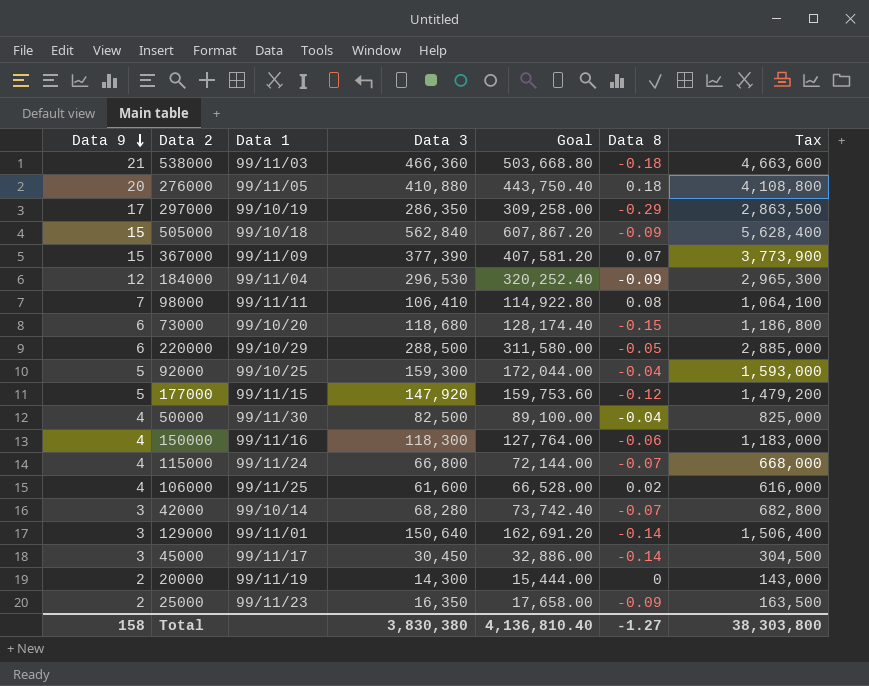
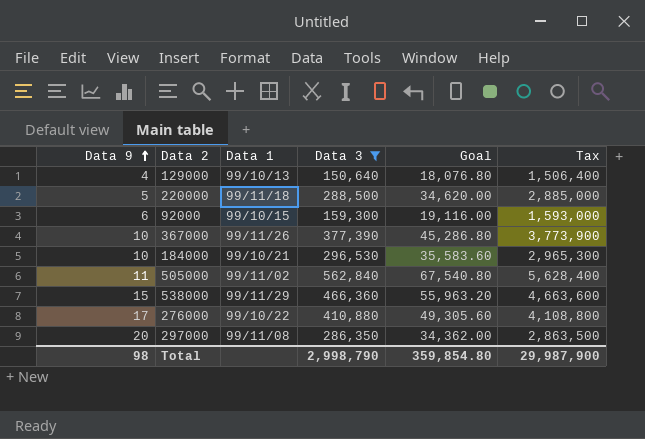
filter: none -> Data 3 >= 150,640
row order: Data 9 descending -> Data 9 ascending
column Data 8 | position: 6 -> none
column Goal | formula: [Data 3] * 1.08 -> [Data 3] * 0.12
129000 | Data 9: 3 -> 4
129000 | Data 1: 99/11/01 -> 99/10/13
220000 | Data 9: 6 -> 5
220000 | Data 1: 99/10/29 -> 99/11/18
92000 | Data 9: 5 -> 6
92000 | Data 1: 99/10/25 -> 99/10/15
367000 | Data 9: 15 -> 10
367000 | Data 1: 99/11/09 -> 99/11/26
184000 | Data 9: 12 -> 10
184000 | Data 1: 99/11/04 -> 99/10/21
505000 | Data 9: 15 -> 11
505000 | Data 1: 99/10/18 -> 99/11/02
538000 | Data 9: 21 -> 15
538000 | Data 1: 99/11/03 -> 99/11/29
276000 | Data 9: 20 -> 17
276000 | Data 1: 99/11/05 -> 99/10/22
297000 | Data 9: 17 -> 20
297000 | Data 1: 99/10/19 -> 99/11/08
Total | Data 9: 158 -> 98
Total | Data 3: 3,830,380 -> 2,998,790
Total | Goal: 4,136,810.40 -> 359,854.80
Total | Tax: 38,303,800 -> 29,987,900

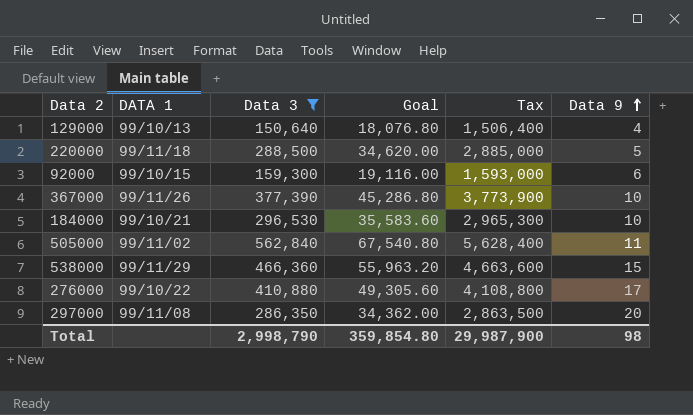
column name: Data 1 -> DATA 1
column Data 9 | position: 1 -> 6

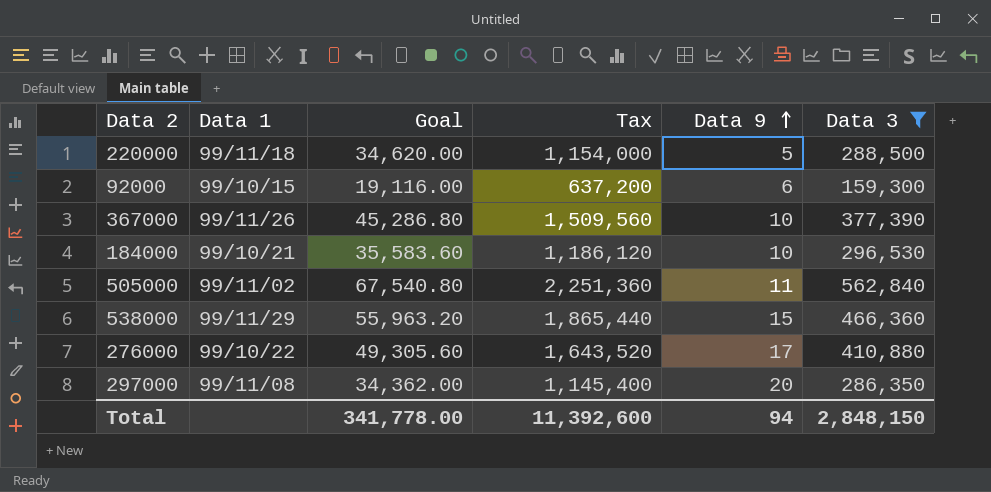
column name: DATA 1 -> Data 1
column Tax | formula: [Data 3] * 10 -> [Data 3] * 4
column Data 3 | position: 3 -> 6
row 129000: 99/10/13 | 150,640 | 18,076.80 | 1,506,400 | 4 -> none
Total | Goal: 359,854.80 -> 341,778.00
Total | Tax: 29,987,900 -> 11,392,600
Total | Data 9: 98 -> 94
Total | Data 3: 2,998,790 -> 2,848,150

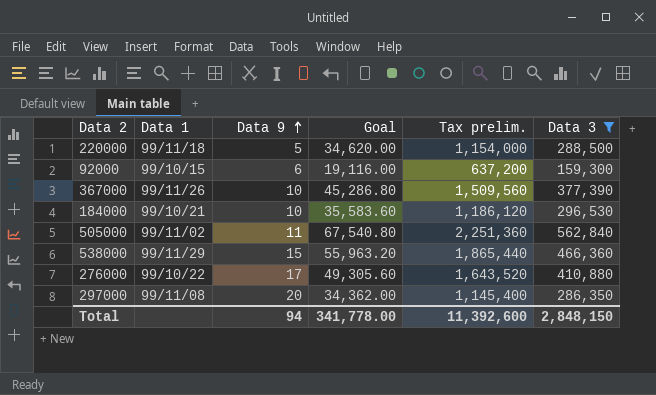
column Data 9 | position: 5 -> 3
column name: Tax -> Tax prelim.

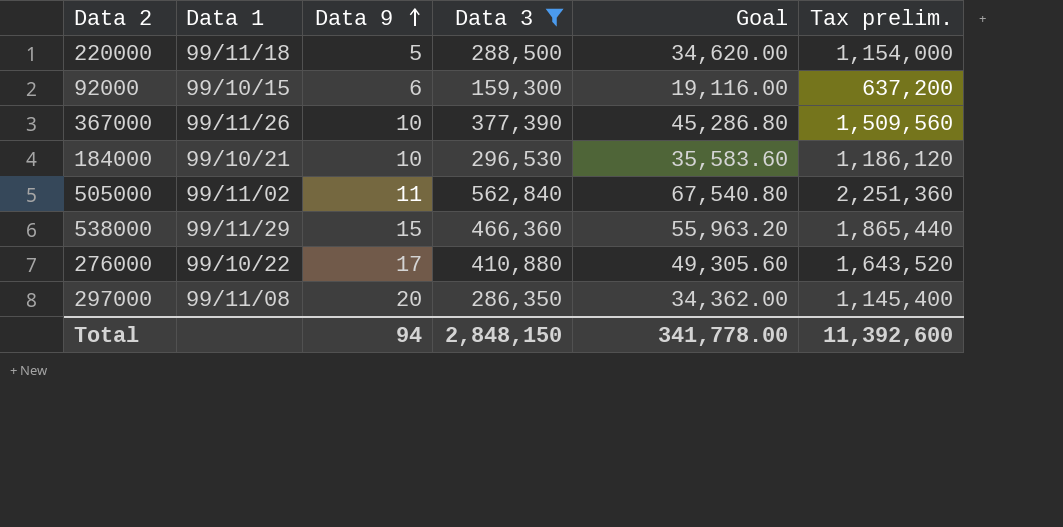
column Data 3 | position: 6 -> 4

